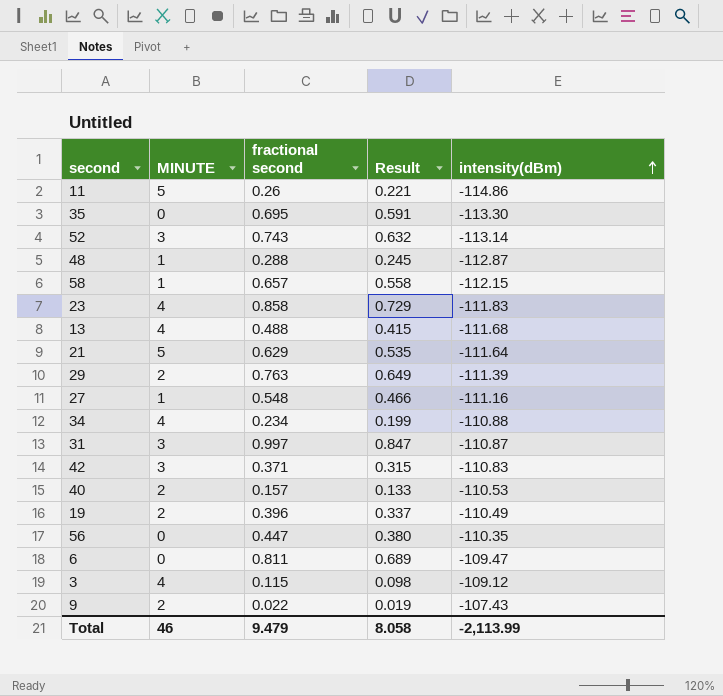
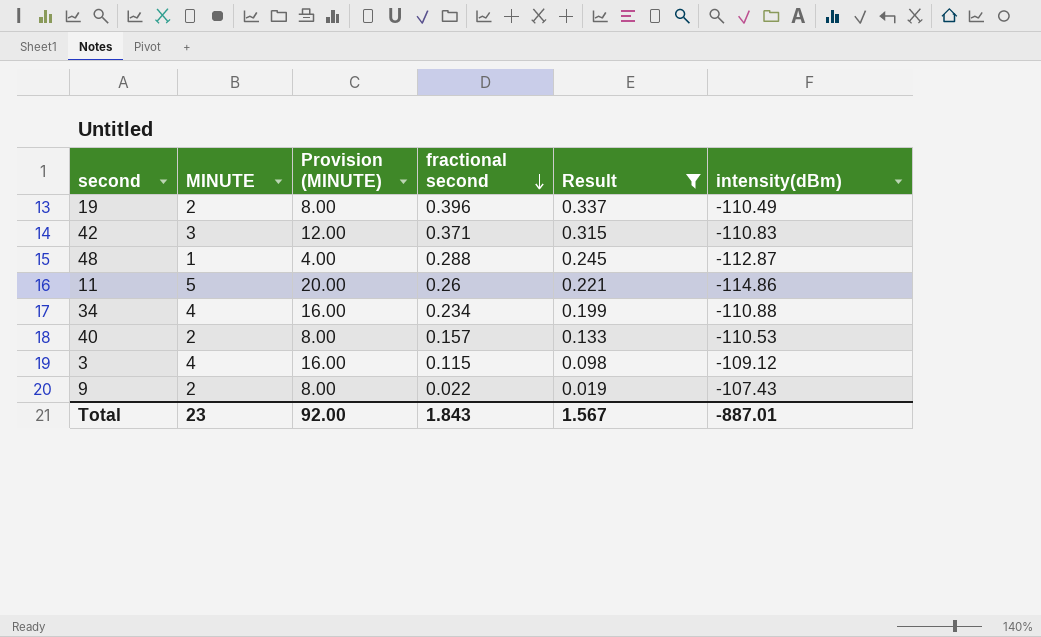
filter: none -> Result <= 0.337
row order: intensity(dBm) ascending -> fractional second descending
column Provision (MINUTE) | formula: none -> [MINUTE] * 4
Total | MINUTE: 46 -> 23
Total | fractional second: 9.479 -> 1.843
Total | Result: 8.058 -> 1.567
Total | intensity(dBm): -2,113.99 -> -887.01

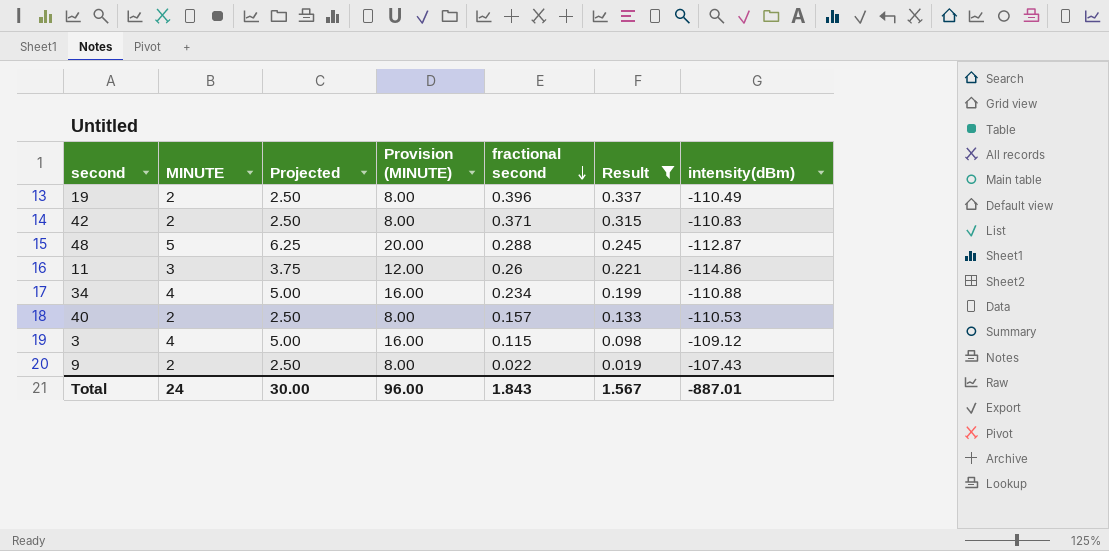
column Projected | formula: none -> [MINUTE] * 1.25
42 | MINUTE: 3 -> 2
42 | Provision (MINUTE): 12.00 -> 8.00
48 | MINUTE: 1 -> 5
48 | Provision (MINUTE): 4.00 -> 20.00
11 | MINUTE: 5 -> 3
11 | Provision (MINUTE): 20.00 -> 12.00
Total | MINUTE: 23 -> 24
Total | Provision (MINUTE): 92.00 -> 96.00

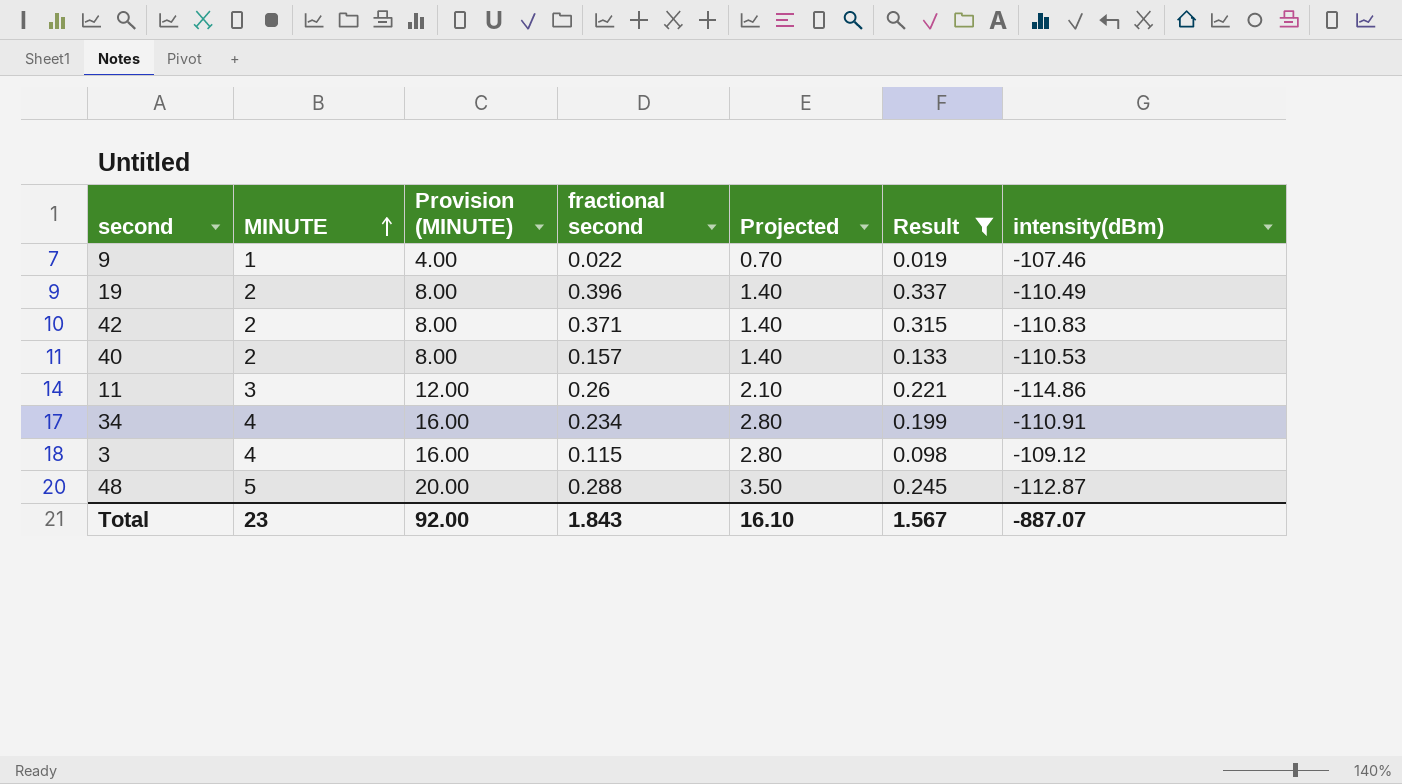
row order: fractional second descending -> MINUTE ascending
column Projected | formula: [MINUTE] * 1.25 -> [MINUTE] * 0.7
column Projected | position: 3 -> 5
9 | MINUTE: 2 -> 1
9 | Provision (MINUTE): 8.00 -> 4.00
9 | intensity(dBm): -107.43 -> -107.46
34 | intensity(dBm): -110.88 -> -110.91
Total | MINUTE: 24 -> 23
Total | Provision (MINUTE): 96.00 -> 92.00
Total | Projected: 30.00 -> 16.10
Total | intensity(dBm): -887.01 -> -887.07

